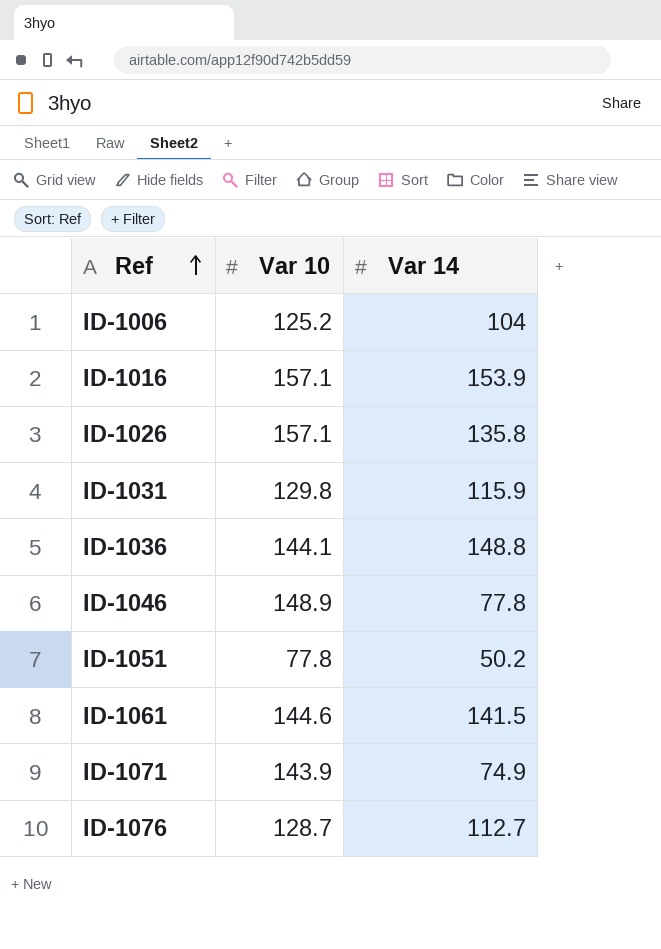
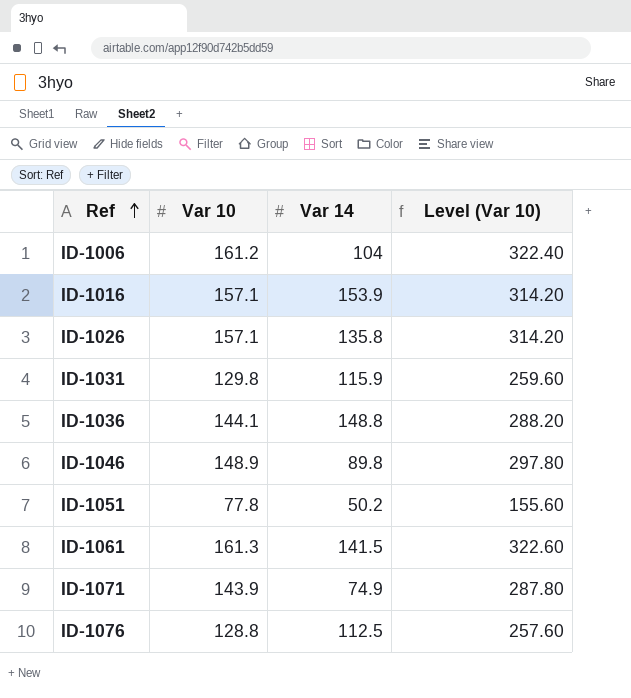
column Level (Var 10) | formula: none -> [Var 10] * 2
ID-1006 | Var 10: 125.2 -> 161.2
ID-1046 | Var 14: 77.8 -> 89.8
ID-1061 | Var 10: 144.6 -> 161.3
ID-1076 | Var 10: 128.7 -> 128.8
ID-1076 | Var 14: 112.7 -> 112.5

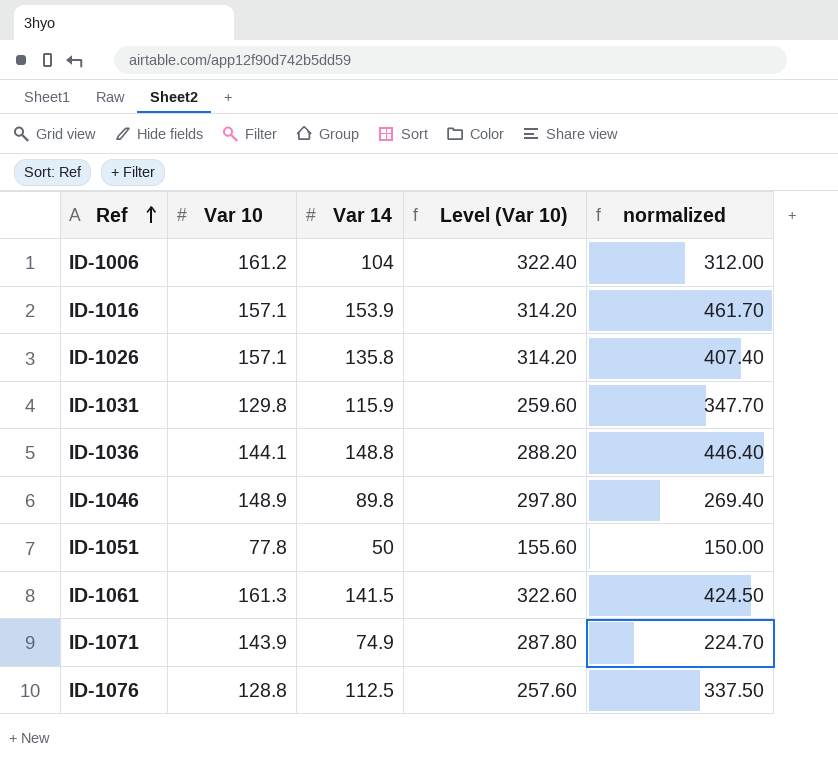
column normalized | formula: none -> [Var 14] * 3
ID-1051 | Var 14: 50.2 -> 50

